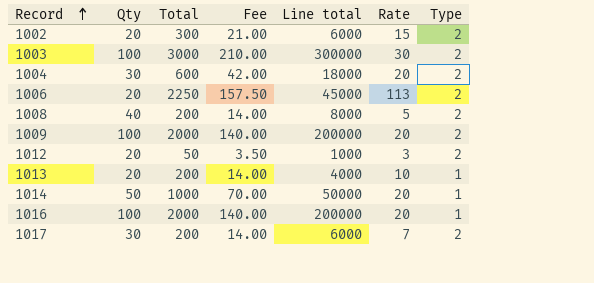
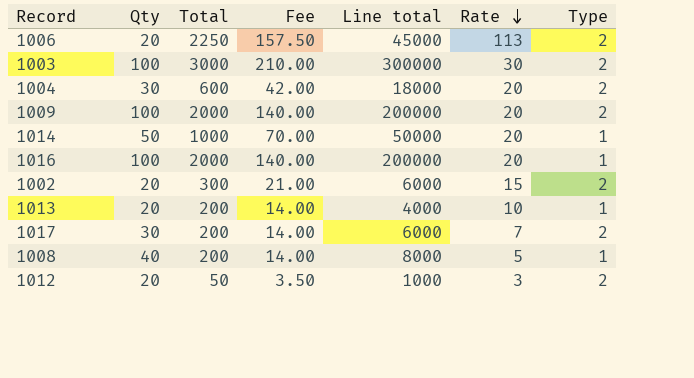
row order: Record ascending -> Rate descending
1008 | Type: 2 -> 1

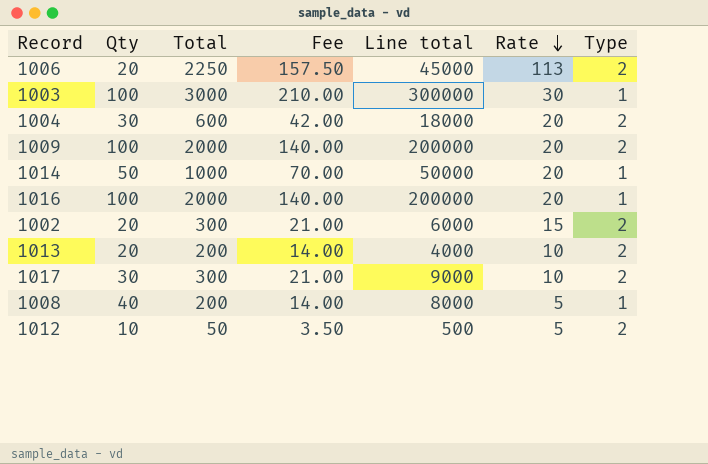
1003 | Type: 2 -> 1
1013 | Type: 1 -> 2
1017 | Total: 200 -> 300
1017 | Fee: 14.00 -> 21.00
1017 | Line total: 6000 -> 9000
1017 | Rate: 7 -> 10
1012 | Qty: 20 -> 10
1012 | Line total: 1000 -> 500
1012 | Rate: 3 -> 5

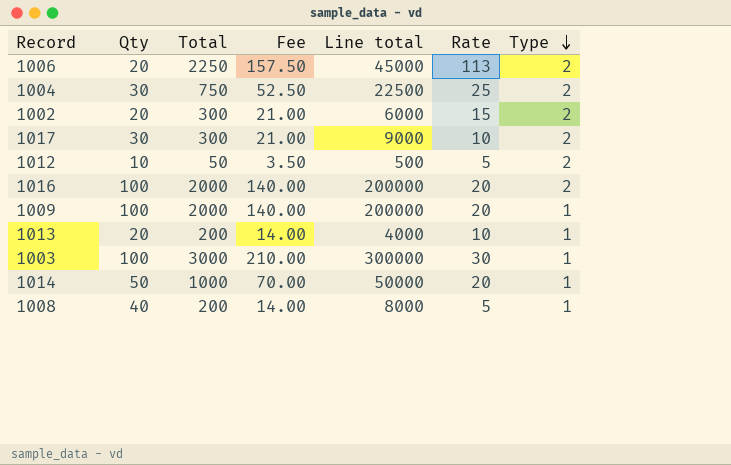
row order: Rate descending -> Type descending
1004 | Total: 600 -> 750
1004 | Fee: 42.00 -> 52.50
1004 | Line total: 18000 -> 22500
1004 | Rate: 20 -> 25
1016 | Type: 1 -> 2
1009 | Type: 2 -> 1
1013 | Type: 2 -> 1

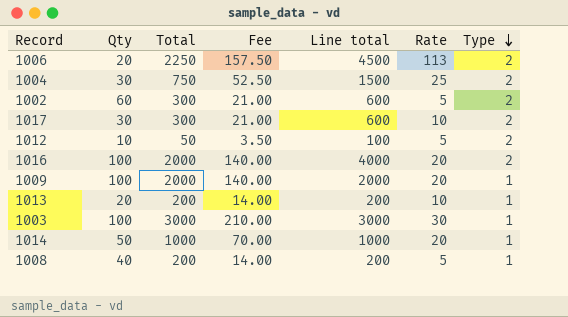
column Line total | formula: [Qty] * [Total] -> [Total] * [Type]
1002 | Qty: 20 -> 60
1002 | Rate: 15 -> 5

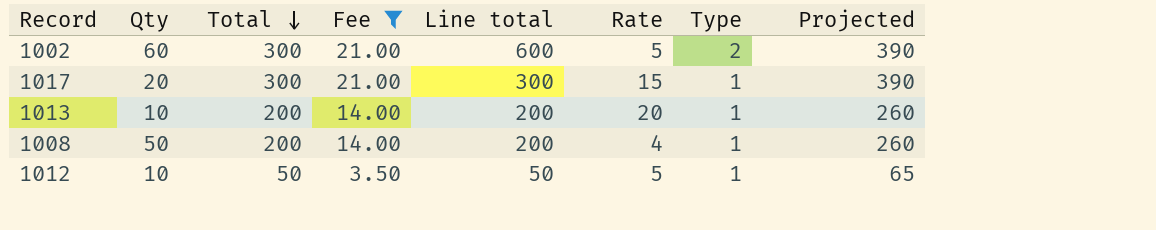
filter: none -> Fee <= 21.00
row order: Type descending -> Total descending
column Projected | formula: none -> [Total] * 1.3
1017 | Qty: 30 -> 20
1017 | Line total: 600 -> 300
1017 | Rate: 10 -> 15
1017 | Type: 2 -> 1
1013 | Qty: 20 -> 10
1013 | Rate: 10 -> 20
1008 | Qty: 40 -> 50
1008 | Rate: 5 -> 4
1012 | Line total: 100 -> 50
1012 | Type: 2 -> 1

